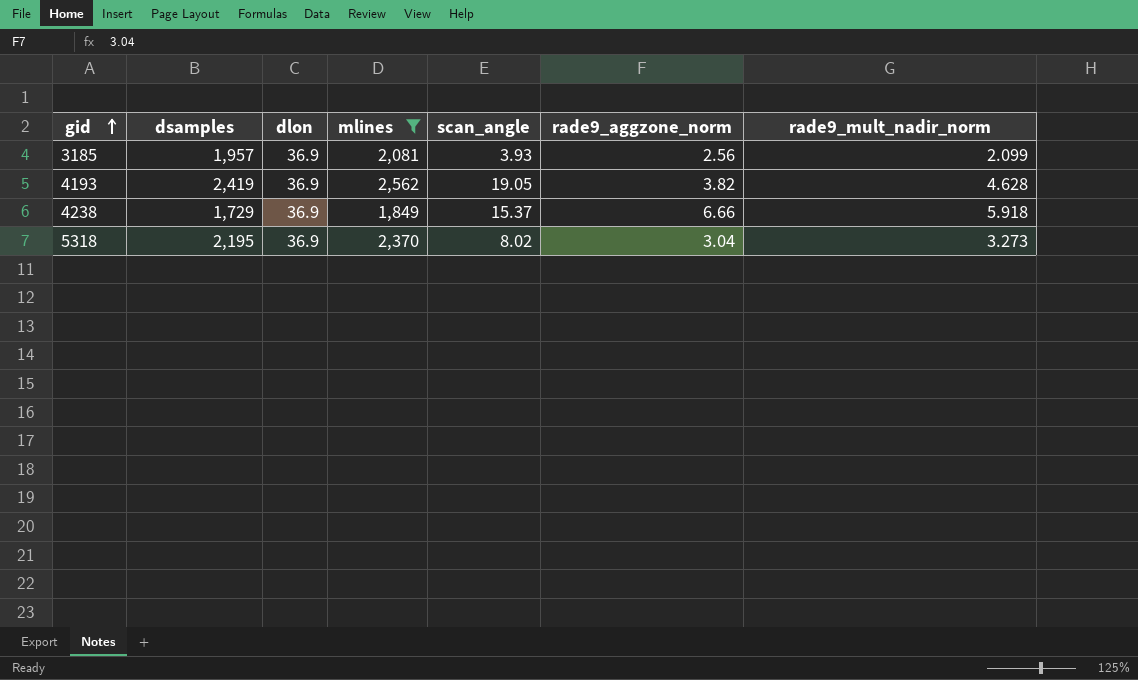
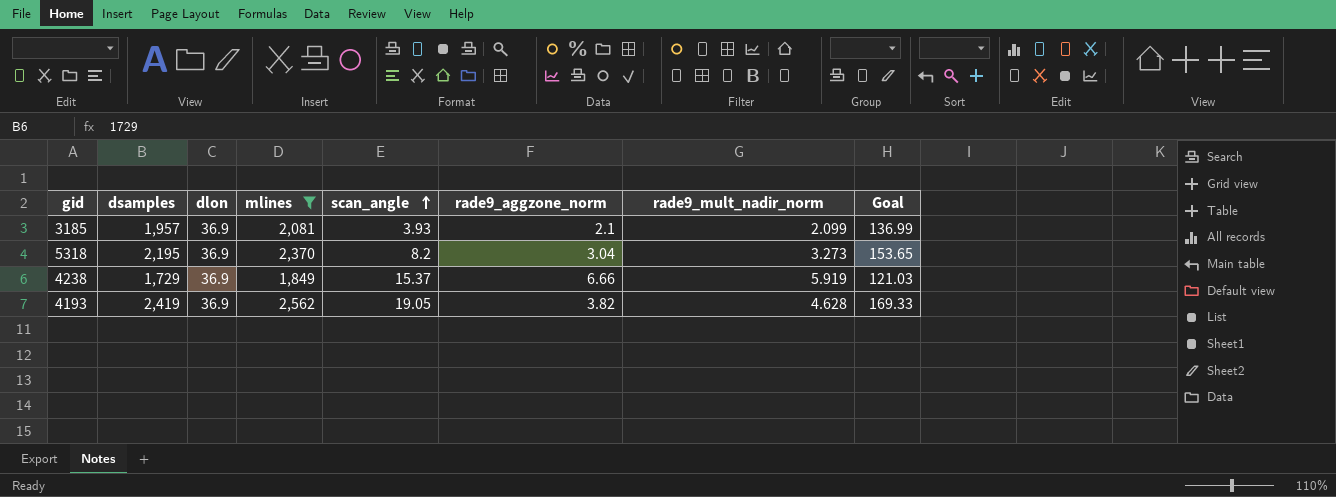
row order: gid ascending -> scan_angle ascending
column Goal | formula: none -> [dsamples] * 0.07
3185 | rade9_aggzone_norm: 2.56 -> 2.1
5318 | scan_angle: 8.02 -> 8.2
4238 | rade9_mult_nadir_norm: 5.918 -> 5.919

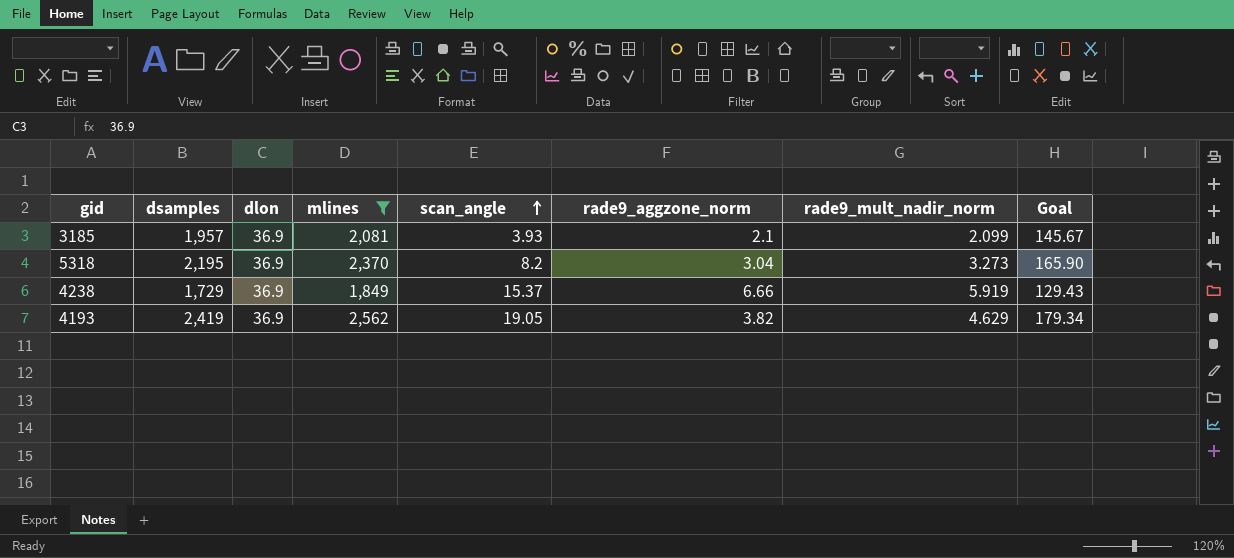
column Goal | formula: [dsamples] * 0.07 -> [mlines] * 0.07
4193 | rade9_mult_nadir_norm: 4.628 -> 4.629

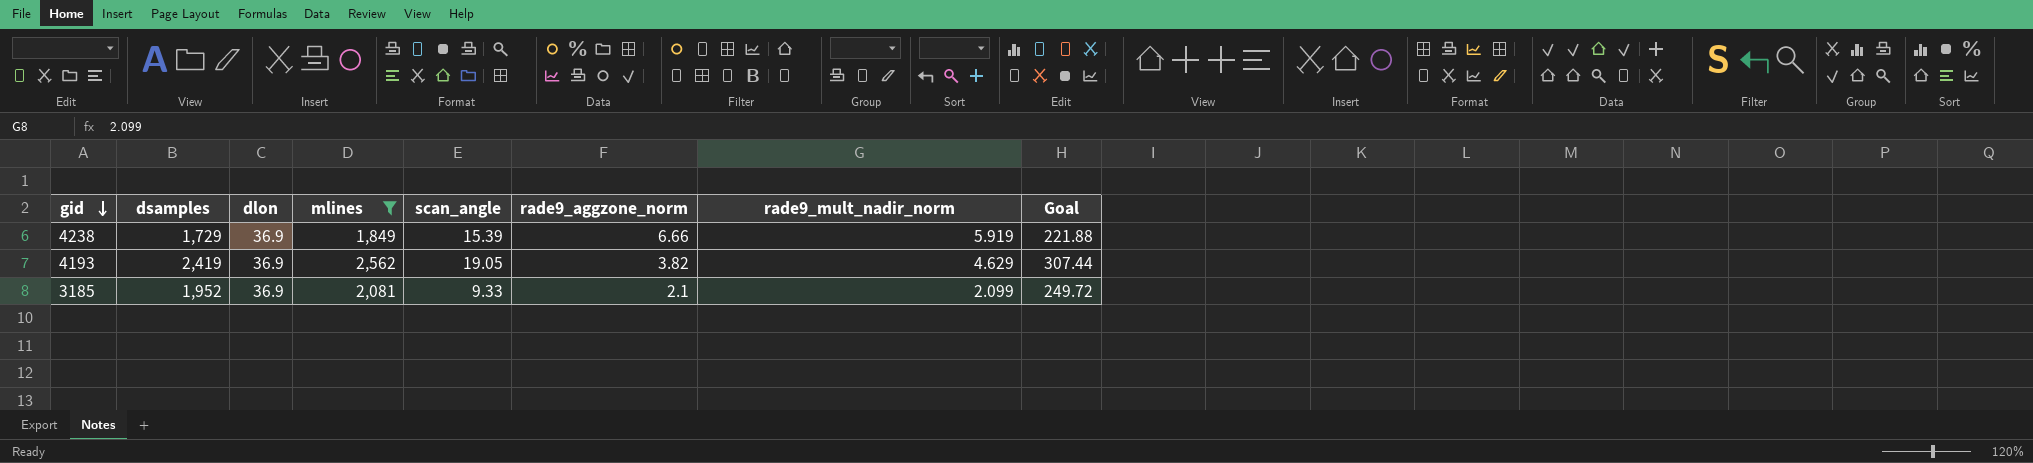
row order: scan_angle ascending -> gid descending
column Goal | formula: [mlines] * 0.07 -> [mlines] * 0.12
row 5318: 2,195 | 36.9 | 2,370 | 8.2 | 3.04 | 3.273 | 165.90 -> none
4238 | scan_angle: 15.37 -> 15.39
3185 | dsamples: 1,957 -> 1,952
3185 | scan_angle: 3.93 -> 9.33

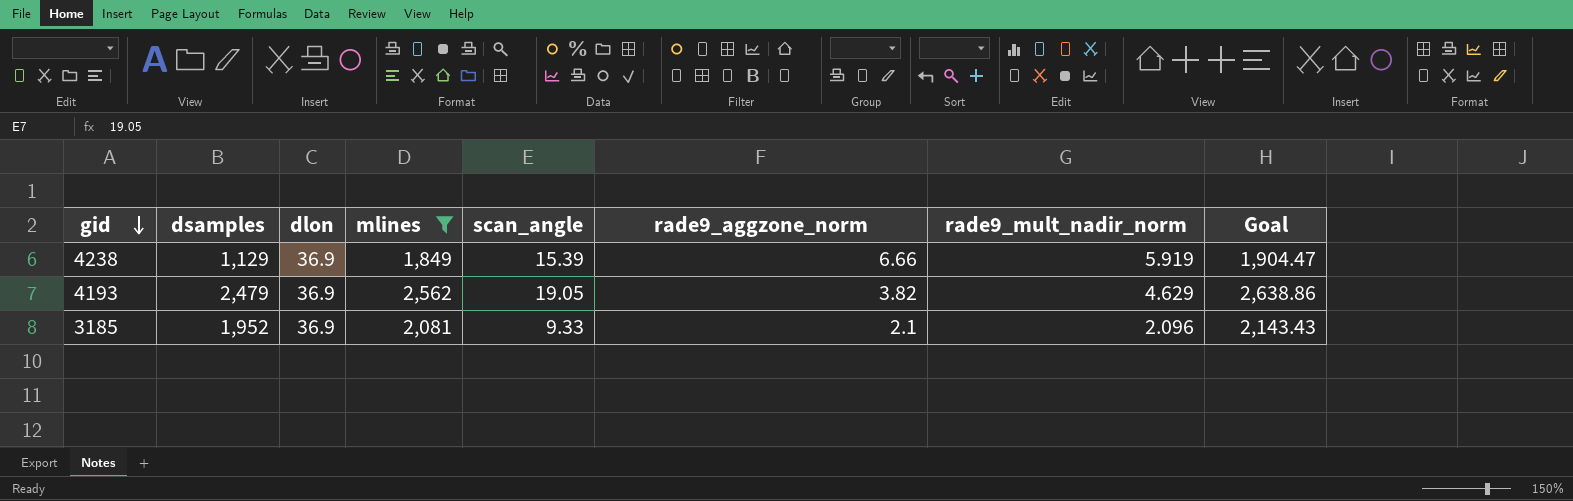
column Goal | formula: [mlines] * 0.12 -> [mlines] * 1.03
4238 | dsamples: 1,729 -> 1,129
4193 | dsamples: 2,419 -> 2,479
3185 | rade9_mult_nadir_norm: 2.099 -> 2.096

